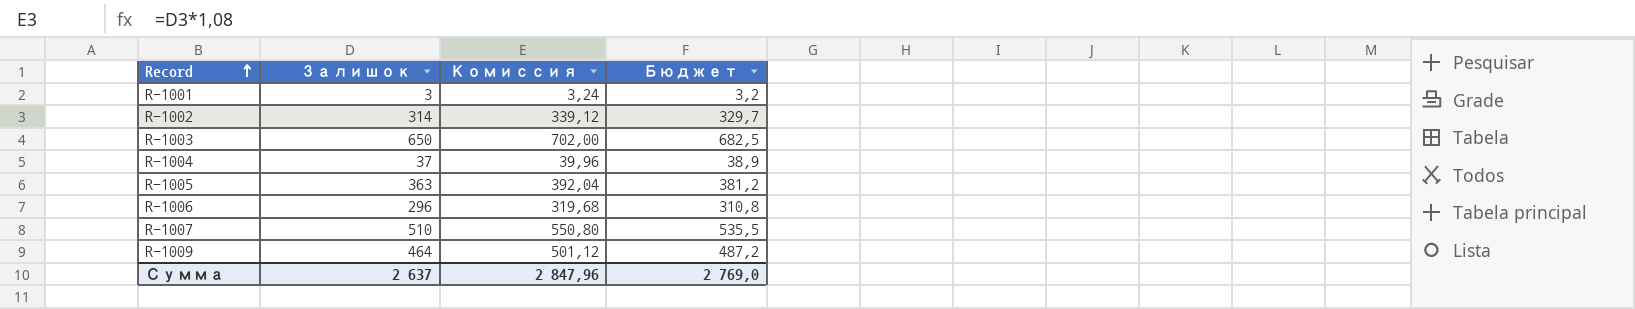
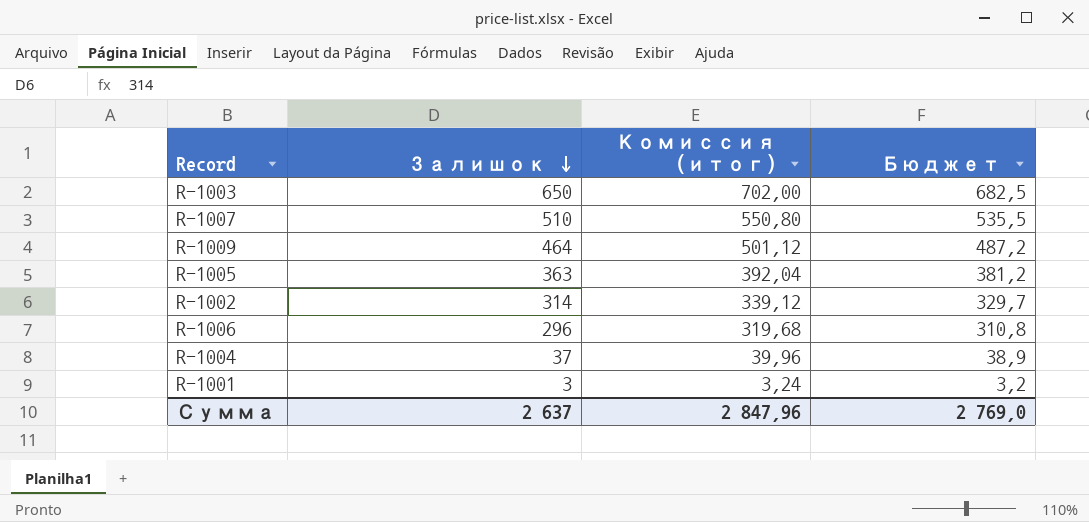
row order: Record ascending -> Залишок descending
column name: Комиссия -> Комиссия (итог)

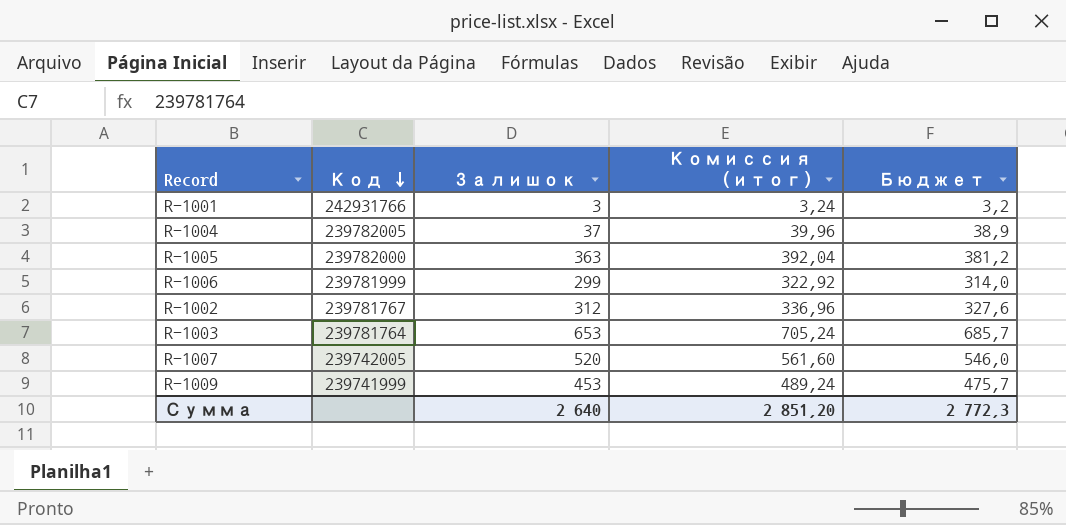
row order: Залишок descending -> Код descending
column Код | position: none -> 2
R-1006 | Залишок: 296 -> 299
R-1006 | Комиссия (итог): 319,68 -> 322,92
R-1006 | Бюджет: 310,8 -> 314,0
R-1002 | Залишок: 314 -> 312
R-1002 | Комиссия (итог): 339,12 -> 336,96
R-1002 | Бюджет: 329,7 -> 327,6
R-1003 | Залишок: 650 -> 653
R-1003 | Комиссия (итог): 702,00 -> 705,24
R-1003 | Бюджет: 682,5 -> 685,7
R-1007 | Залишок: 510 -> 520
R-1007 | Комиссия (итог): 550,80 -> 561,60
R-1007 | Бюджет: 535,5 -> 546,0
R-1009 | Залишок: 464 -> 453
R-1009 | Комиссия (итог): 501,12 -> 489,24
R-1009 | Бюджет: 487,2 -> 475,7
Сумма | Залишок: 2 637 -> 2 640
Сумма | Комиссия (итог): 2 847,96 -> 2 851,20
Сумма | Бюджет: 2 769,0 -> 2 772,3

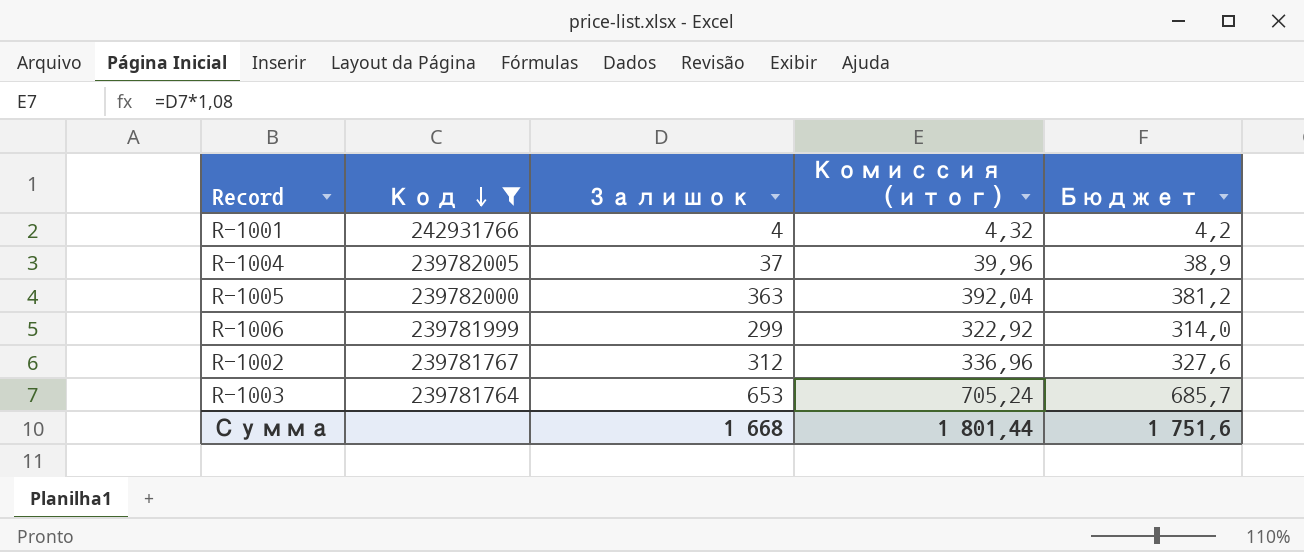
filter: none -> Код >= 239781764
R-1001 | Залишок: 3 -> 4
R-1001 | Комиссия (итог): 3,24 -> 4,32
R-1001 | Бюджет: 3,2 -> 4,2
Сумма | Залишок: 2 640 -> 1 668
Сумма | Комиссия (итог): 2 851,20 -> 1 801,44
Сумма | Бюджет: 2 772,3 -> 1 751,6

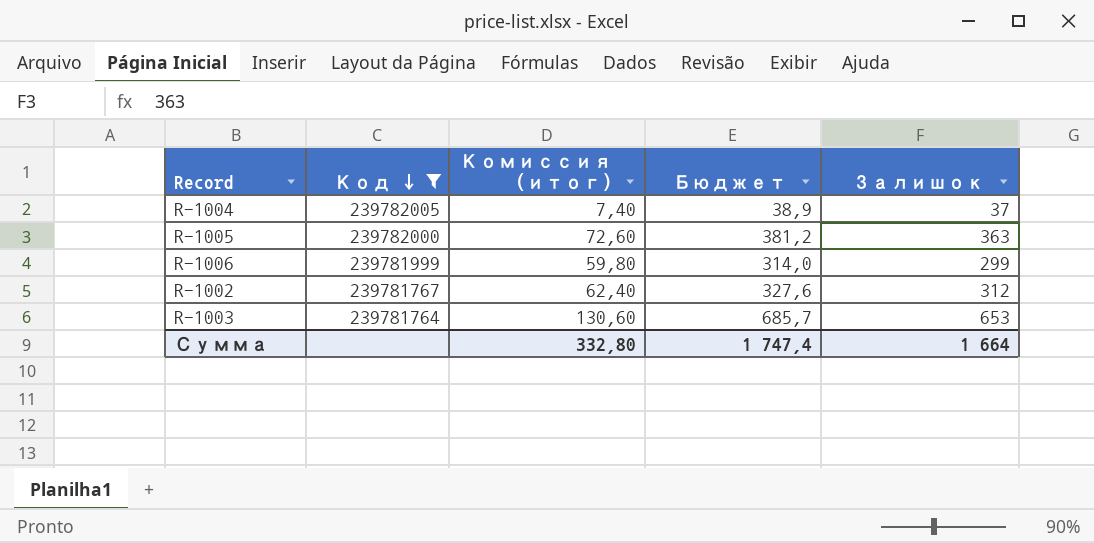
column Комиссия (итог) | formula: [Залишок] * 1,08 -> [Залишок] * 0,2
column Залишок | position: 3 -> 5
row R-1001: 242931766 | 4 | 4,32 | 4,2 -> none
Сумма | Комиссия (итог): 1 801,44 -> 332,80
Сумма | Бюджет: 1 751,6 -> 1 747,4
Сумма | Залишок: 1 668 -> 1 664

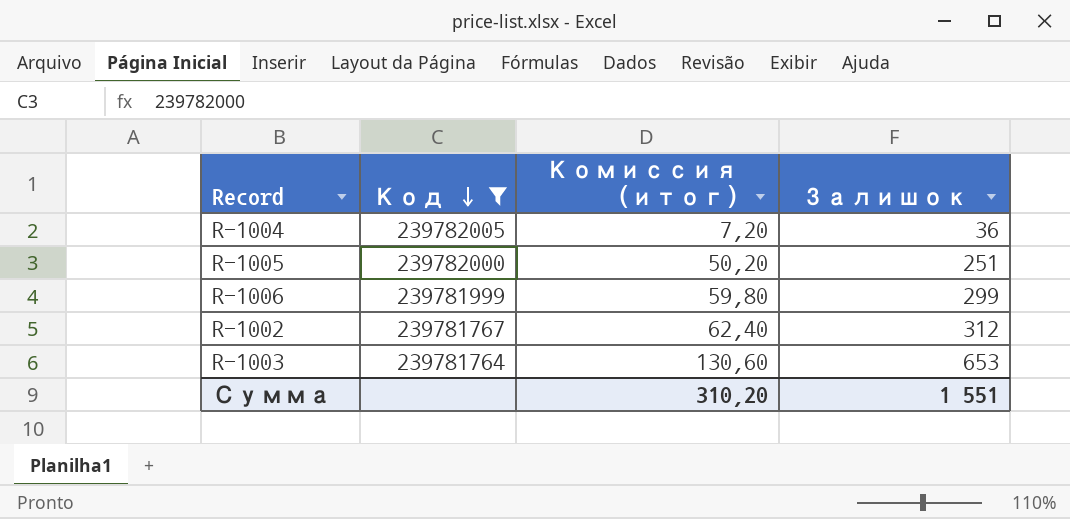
column Бюджет | formula: [Залишок] * 1,05 -> none
R-1004 | Комиссия (итог): 7,40 -> 7,20
R-1004 | Залишок: 37 -> 36
R-1005 | Комиссия (итог): 72,60 -> 50,20
R-1005 | Залишок: 363 -> 251
Сумма | Комиссия (итог): 332,80 -> 310,20
Сумма | Залишок: 1 664 -> 1 551

